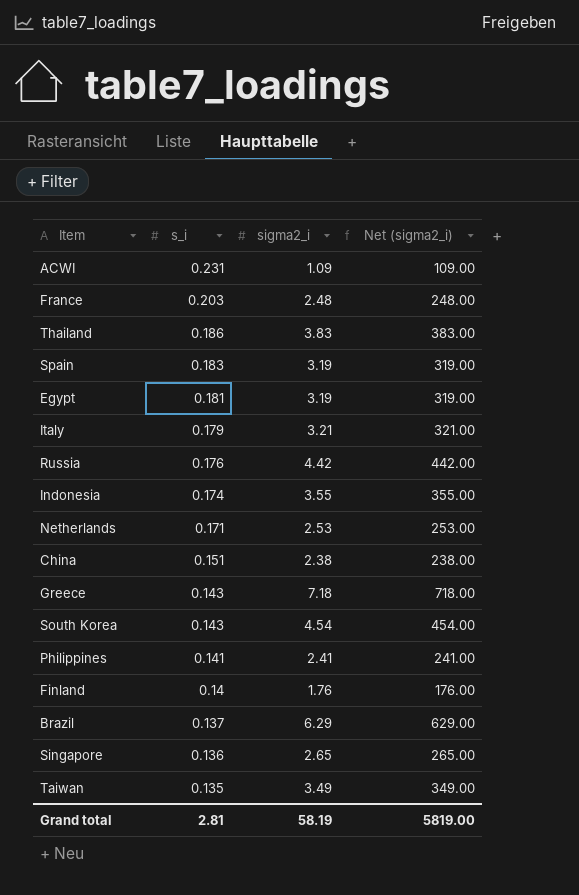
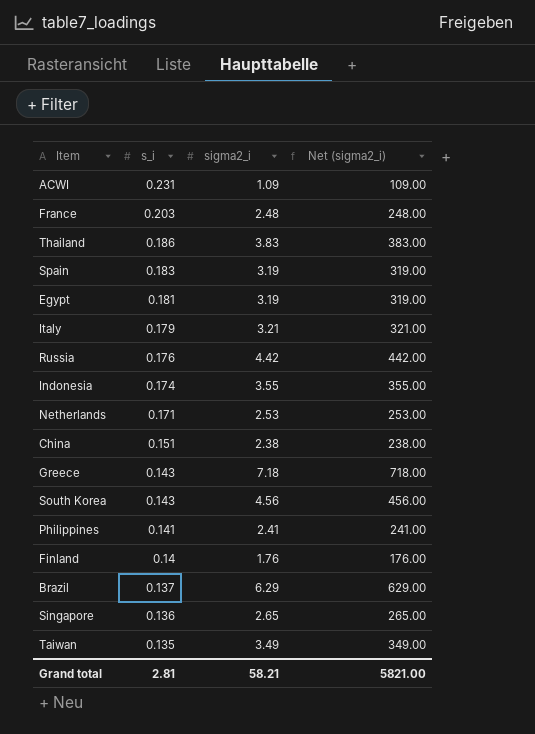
South Korea | sigma2_i: 4.54 -> 4.56
South Korea | Net (sigma2_i): 454.00 -> 456.00
Grand total | sigma2_i: 58.19 -> 58.21
Grand total | Net (sigma2_i): 5819.00 -> 5821.00

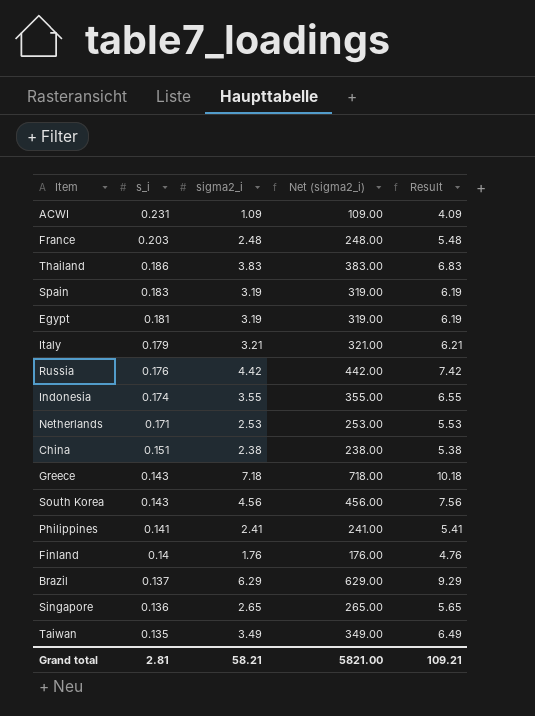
column Result | formula: none -> [sigma2_i] + 3

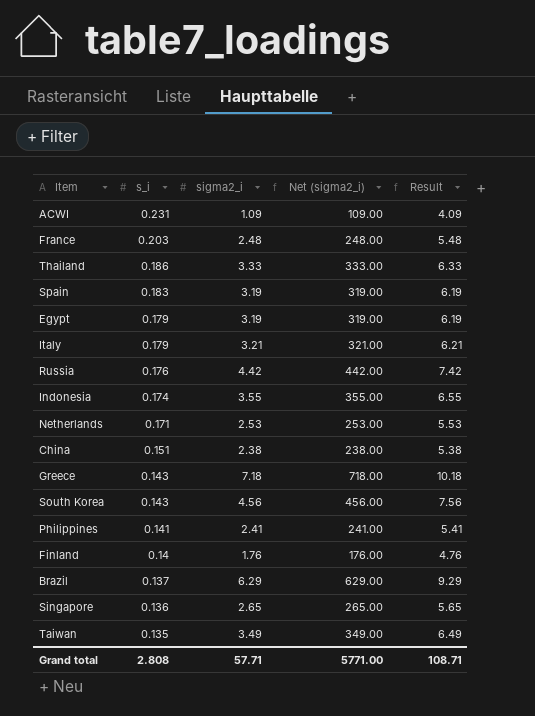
Thailand | sigma2_i: 3.83 -> 3.33
Thailand | Net (sigma2_i): 383.00 -> 333.00
Thailand | Result: 6.83 -> 6.33
Egypt | s_i: 0.181 -> 0.179
Grand total | s_i: 2.81 -> 2.808
Grand total | sigma2_i: 58.21 -> 57.71
Grand total | Net (sigma2_i): 5821.00 -> 5771.00
Grand total | Result: 109.21 -> 108.71

